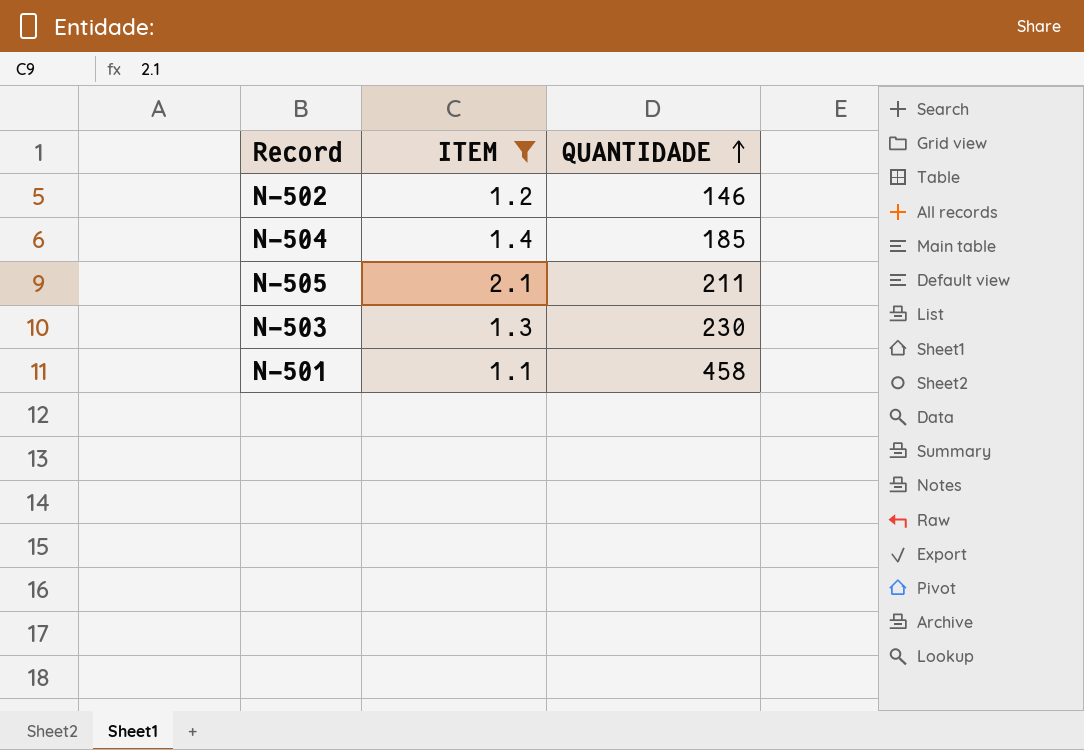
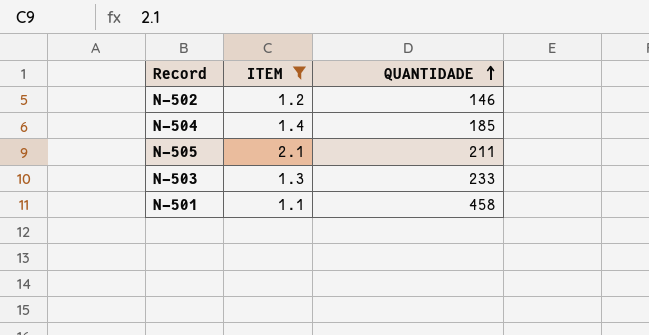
N-503 | QUANTIDADE: 230 -> 233

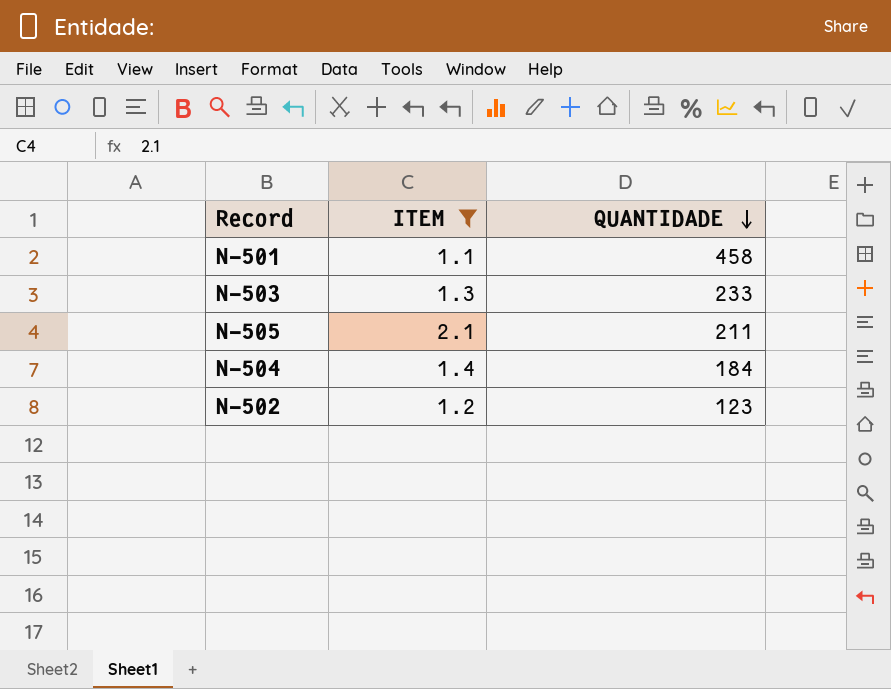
row order: QUANTIDADE ascending -> QUANTIDADE descending
N-504 | QUANTIDADE: 185 -> 184
N-502 | QUANTIDADE: 146 -> 123

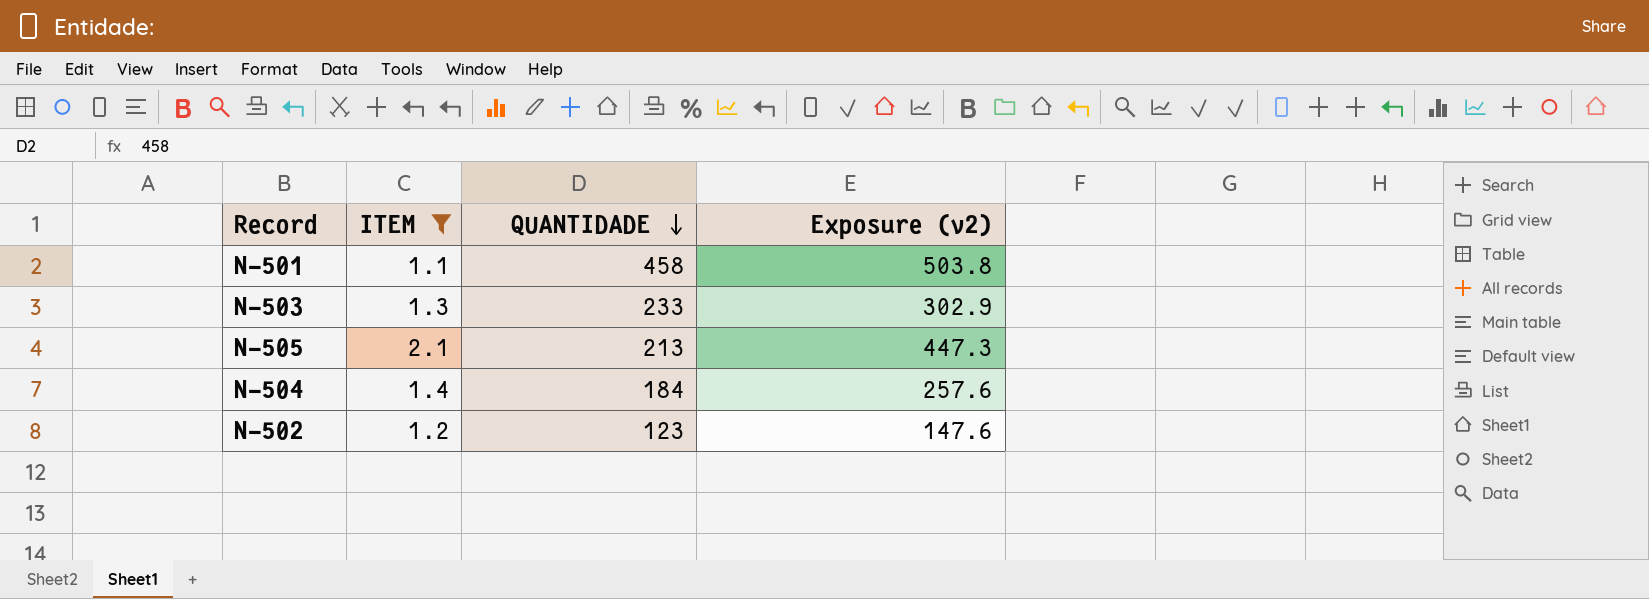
column Exposure (v2) | formula: none -> [ITEM] * [QUANTIDADE]
N-505 | QUANTIDADE: 211 -> 213

